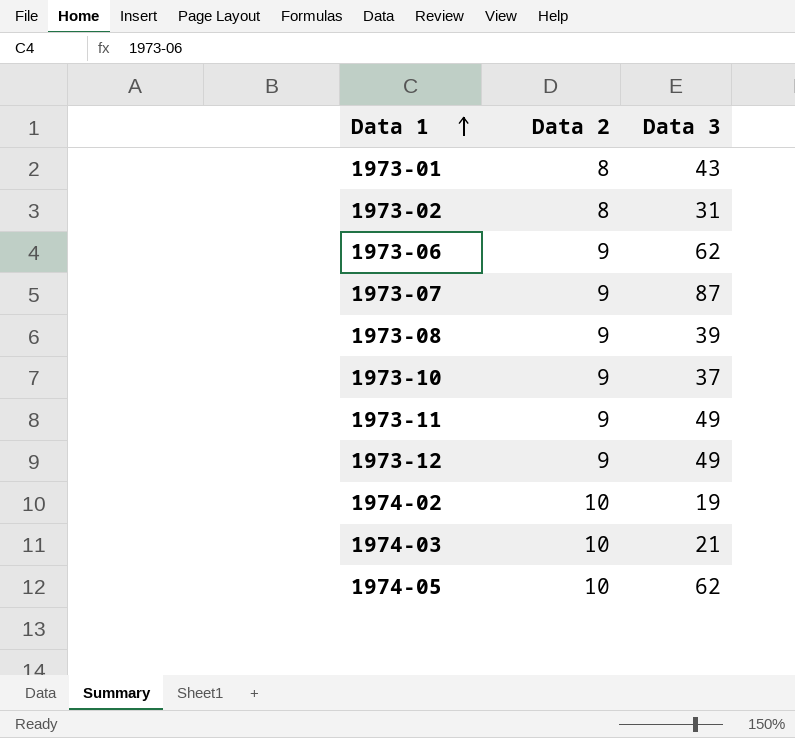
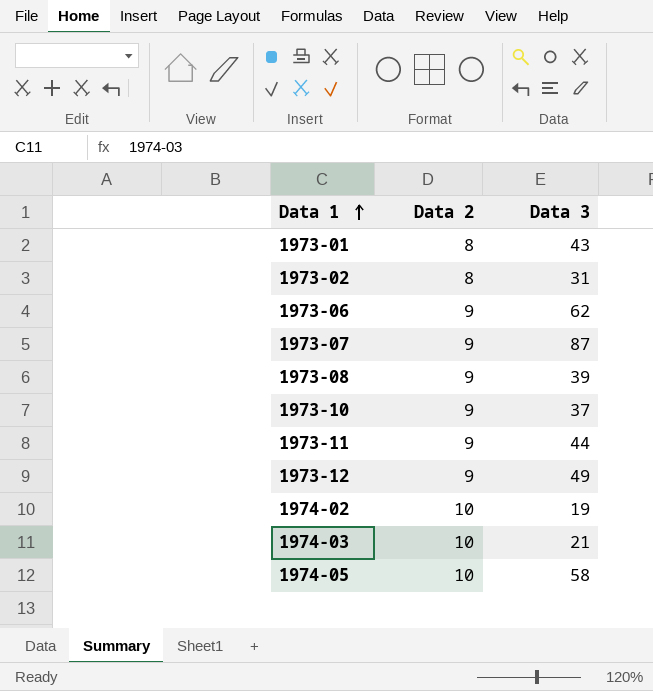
1973-11 | Data 3: 49 -> 44
1974-05 | Data 3: 62 -> 58

